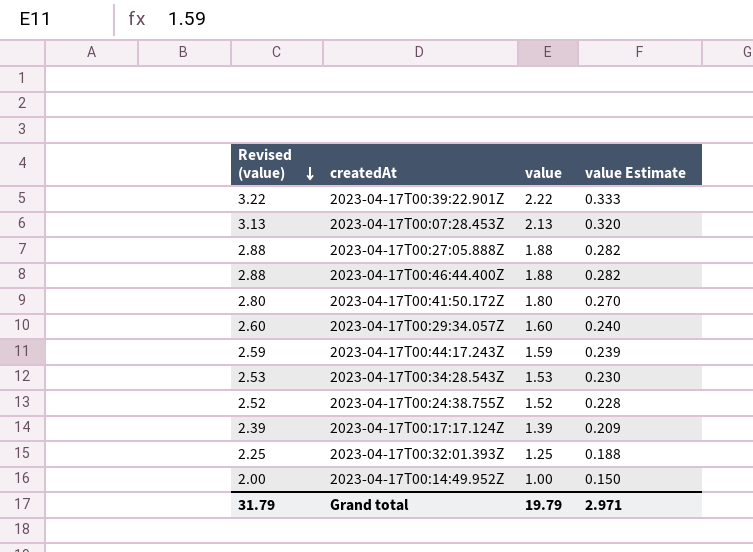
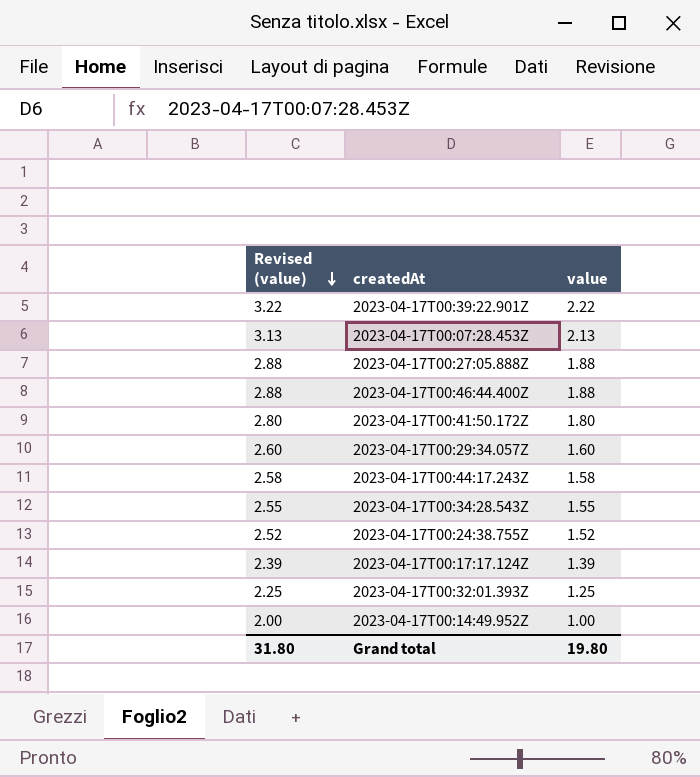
column value Estimate | formula: [value] * 0.15 -> none
2023-04-17T00:44:17.243Z | Revised (value): 2.59 -> 2.58
2023-04-17T00:44:17.243Z | value: 1.59 -> 1.58
2023-04-17T00:34:28.543Z | Revised (value): 2.53 -> 2.55
2023-04-17T00:34:28.543Z | value: 1.53 -> 1.55
Grand total | Revised (value): 31.79 -> 31.80
Grand total | value: 19.79 -> 19.80

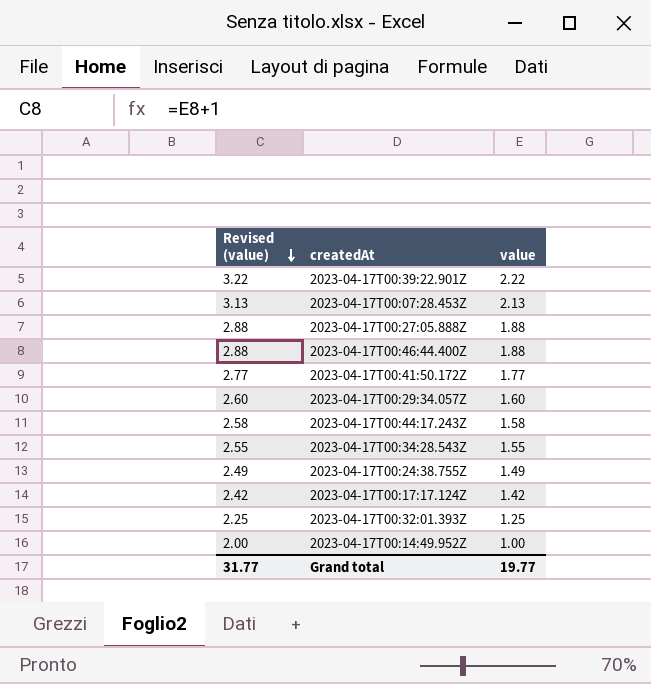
2023-04-17T00:41:50.172Z | Revised (value): 2.80 -> 2.77
2023-04-17T00:41:50.172Z | value: 1.80 -> 1.77
2023-04-17T00:24:38.755Z | Revised (value): 2.52 -> 2.49
2023-04-17T00:24:38.755Z | value: 1.52 -> 1.49
2023-04-17T00:17:17.124Z | Revised (value): 2.39 -> 2.42
2023-04-17T00:17:17.124Z | value: 1.39 -> 1.42
Grand total | Revised (value): 31.80 -> 31.77
Grand total | value: 19.80 -> 19.77

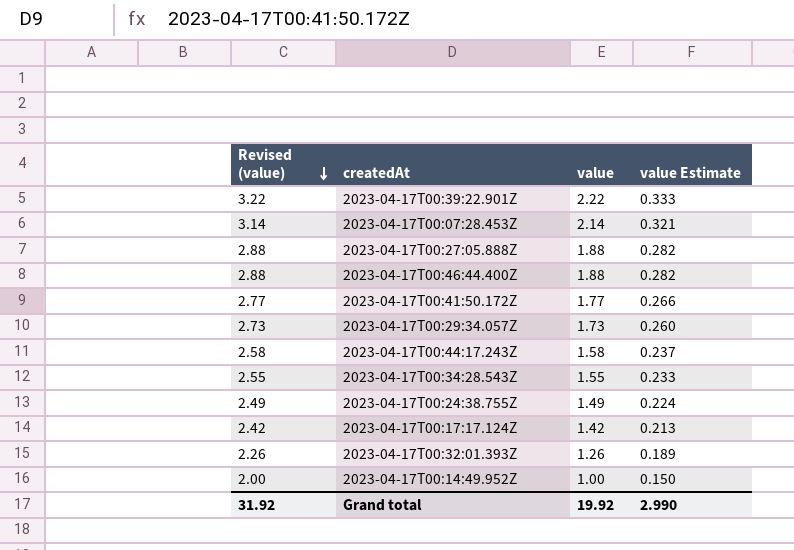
column value Estimate | formula: none -> [value] * 0.15
2023-04-17T00:07:28.453Z | Revised (value): 3.13 -> 3.14
2023-04-17T00:07:28.453Z | value: 2.13 -> 2.14
2023-04-17T00:29:34.057Z | Revised (value): 2.60 -> 2.73
2023-04-17T00:29:34.057Z | value: 1.60 -> 1.73
2023-04-17T00:32:01.393Z | Revised (value): 2.25 -> 2.26
2023-04-17T00:32:01.393Z | value: 1.25 -> 1.26
Grand total | Revised (value): 31.77 -> 31.92
Grand total | value: 19.77 -> 19.92

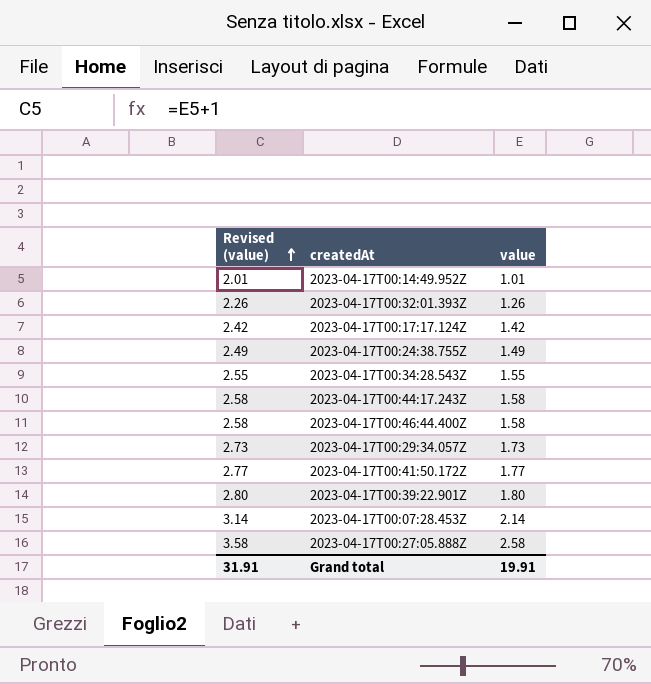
row order: Revised (value) descending -> Revised (value) ascending
column value Estimate | formula: [value] * 0.15 -> none
2023-04-17T00:14:49.952Z | Revised (value): 2.00 -> 2.01
2023-04-17T00:14:49.952Z | value: 1.00 -> 1.01
2023-04-17T00:46:44.400Z | Revised (value): 2.88 -> 2.58
2023-04-17T00:46:44.400Z | value: 1.88 -> 1.58
2023-04-17T00:39:22.901Z | Revised (value): 3.22 -> 2.80
2023-04-17T00:39:22.901Z | value: 2.22 -> 1.80
2023-04-17T00:27:05.888Z | Revised (value): 2.88 -> 3.58
2023-04-17T00:27:05.888Z | value: 1.88 -> 2.58
Grand total | Revised (value): 31.92 -> 31.91
Grand total | value: 19.92 -> 19.91

